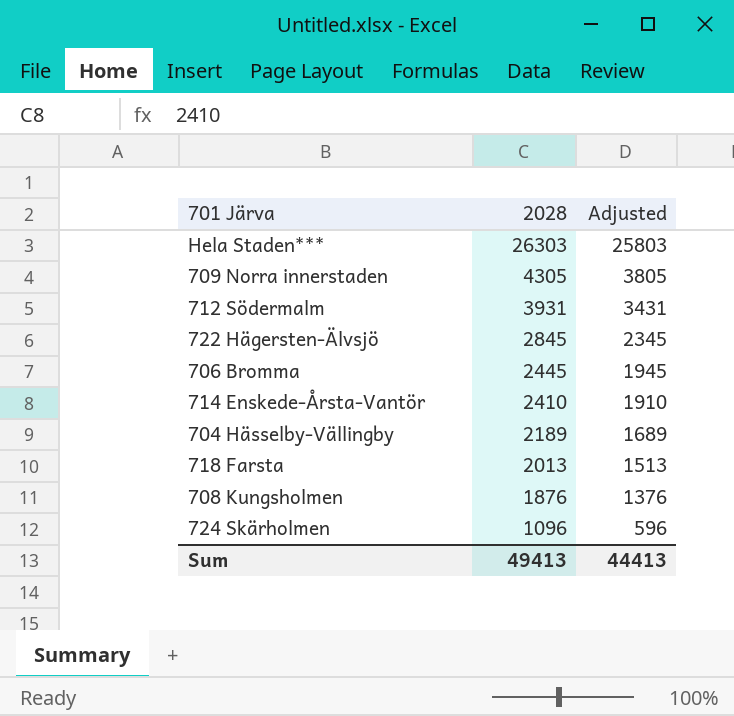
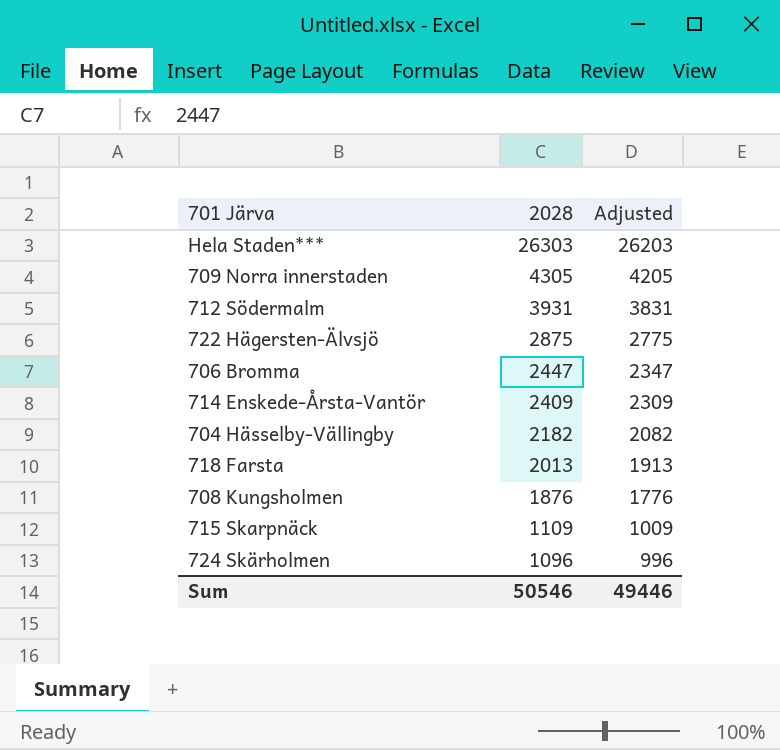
column Adjusted | formula: [2028] - 500 -> [2028] - 100
722 Hägersten-Älvsjö | 2028: 2845 -> 2875
706 Bromma | 2028: 2445 -> 2447
714 Enskede-Årsta-Vantör | 2028: 2410 -> 2409
704 Hässelby-Vällingby | 2028: 2189 -> 2182
row 715 Skarpnäck: none -> 1109 | 1009
Sum | 2028: 49413 -> 50546
Sum | Adjusted: 44413 -> 49446

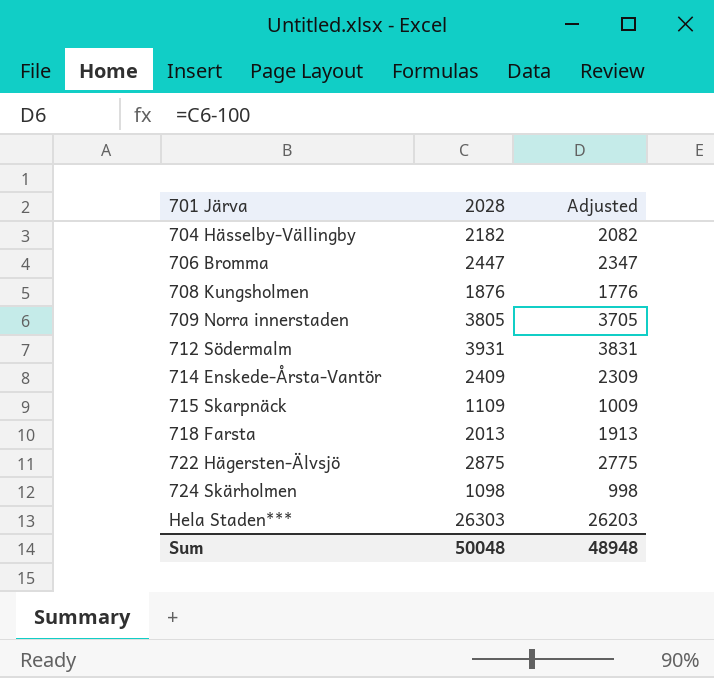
row order: 2028 descending -> 701 Järva ascending
709 Norra innerstaden | 2028: 4305 -> 3805
709 Norra innerstaden | Adjusted: 4205 -> 3705
724 Skärholmen | 2028: 1096 -> 1098
724 Skärholmen | Adjusted: 996 -> 998
Sum | 2028: 50546 -> 50048
Sum | Adjusted: 49446 -> 48948

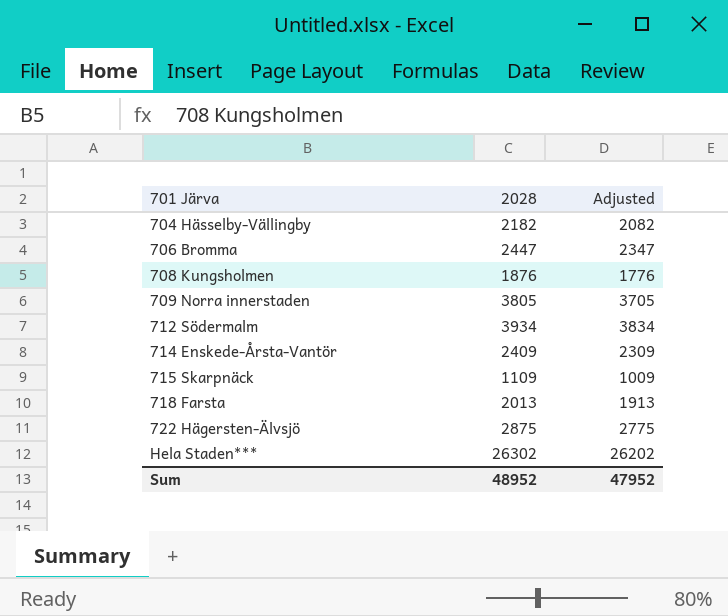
row 724 Skärholmen: 1098 | 998 -> none
712 Södermalm | 2028: 3931 -> 3934
712 Södermalm | Adjusted: 3831 -> 3834
Hela Staden*** | 2028: 26303 -> 26302
Hela Staden*** | Adjusted: 26203 -> 26202
Sum | 2028: 50048 -> 48952
Sum | Adjusted: 48948 -> 47952

